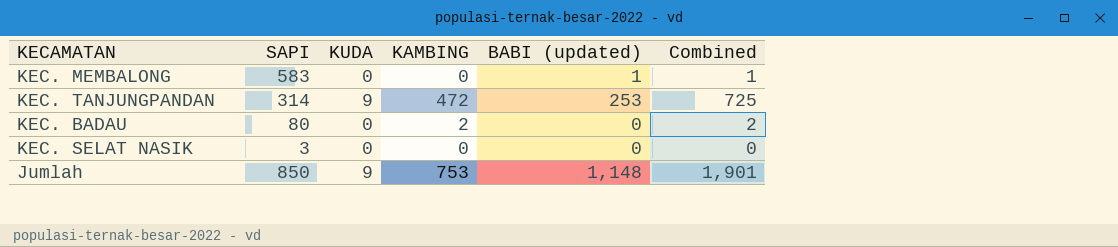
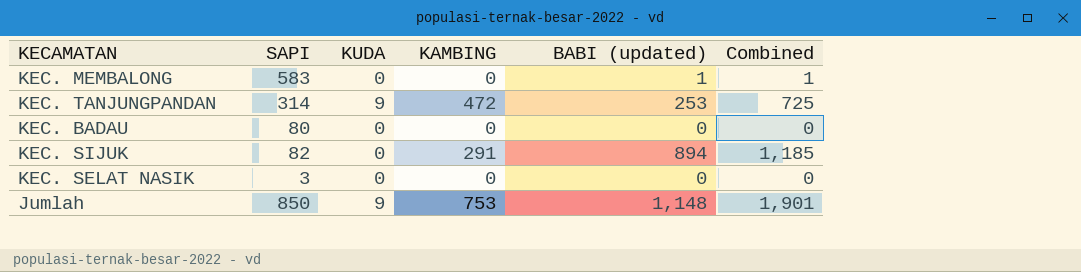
KEC. BADAU | KAMBING: 2 -> 0
KEC. BADAU | Combined: 2 -> 0
row KEC. SIJUK: none -> 82 | 0 | 291 | 894 | 1,185

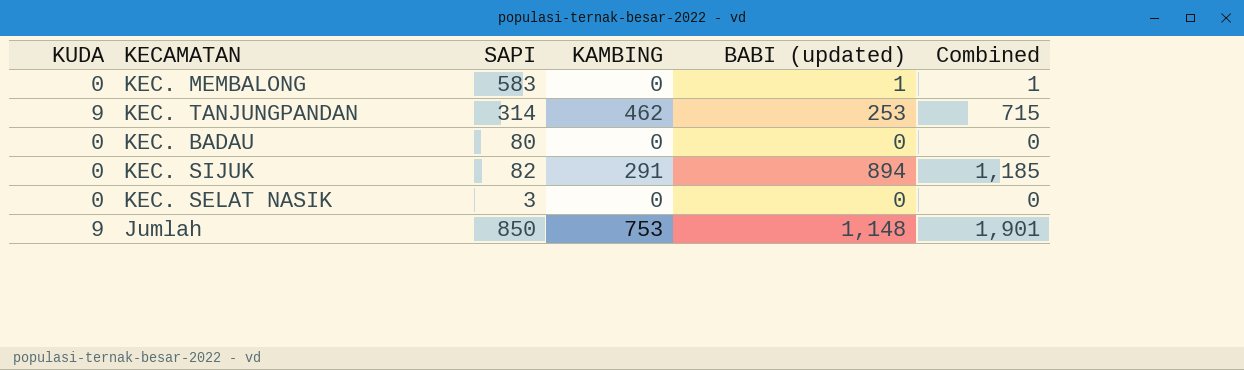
column KUDA | position: 3 -> 1
KEC. TANJUNGPANDAN | KAMBING: 472 -> 462
KEC. TANJUNGPANDAN | Combined: 725 -> 715

